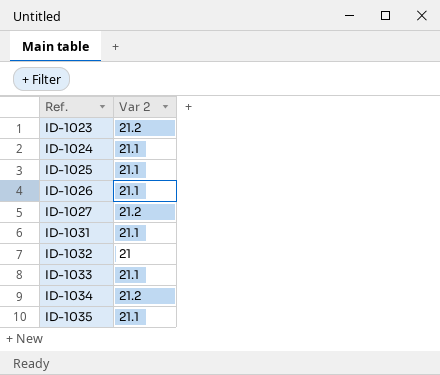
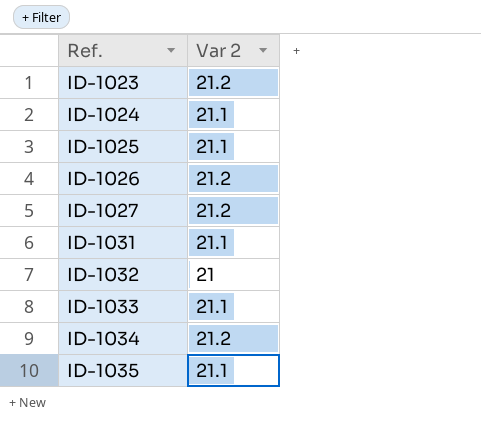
ID-1026 | Var 2: 21.1 -> 21.2

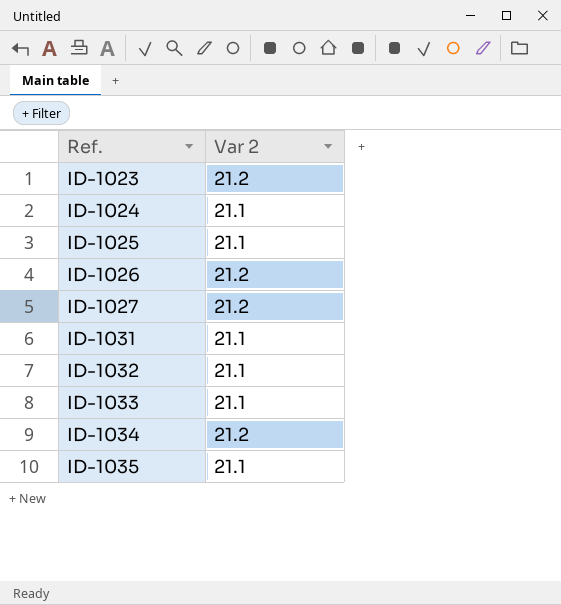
ID-1032 | Var 2: 21 -> 21.1

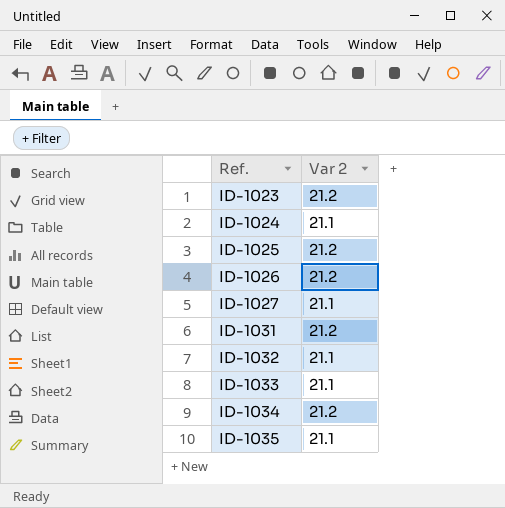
ID-1025 | Var 2: 21.1 -> 21.2
ID-1027 | Var 2: 21.2 -> 21.1
ID-1031 | Var 2: 21.1 -> 21.2

